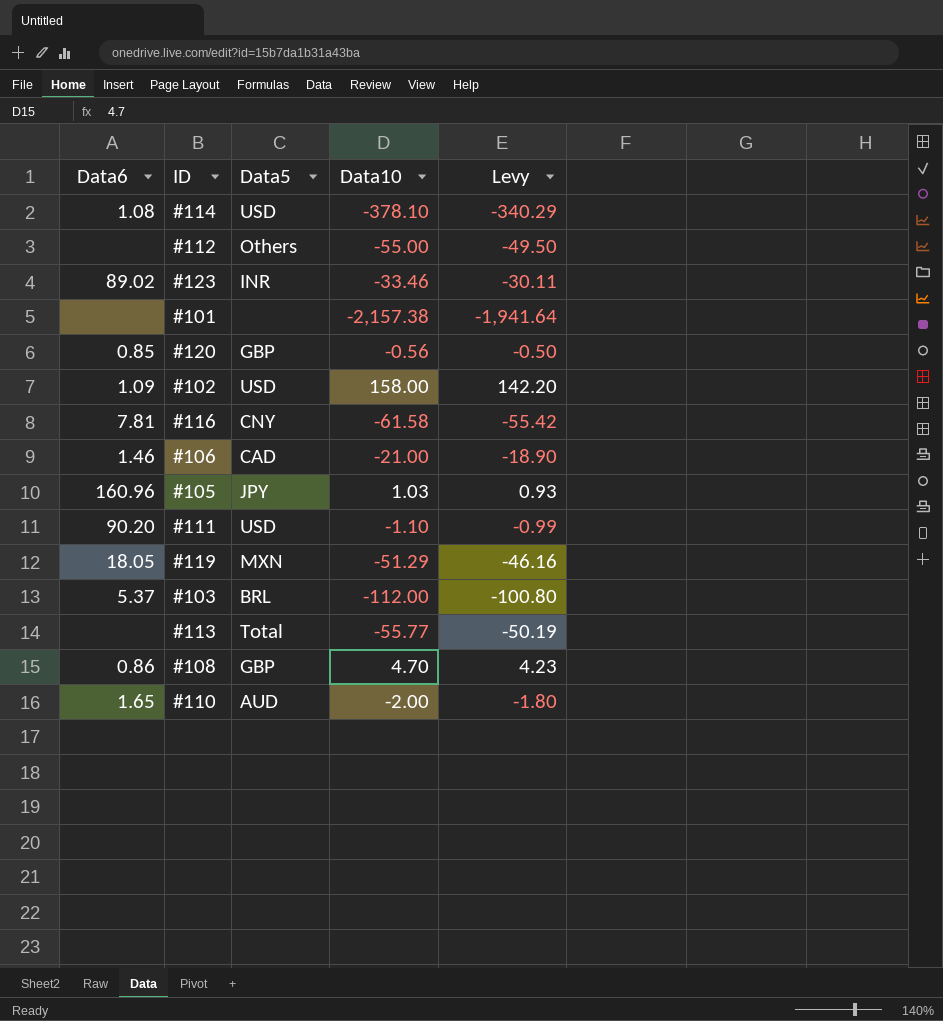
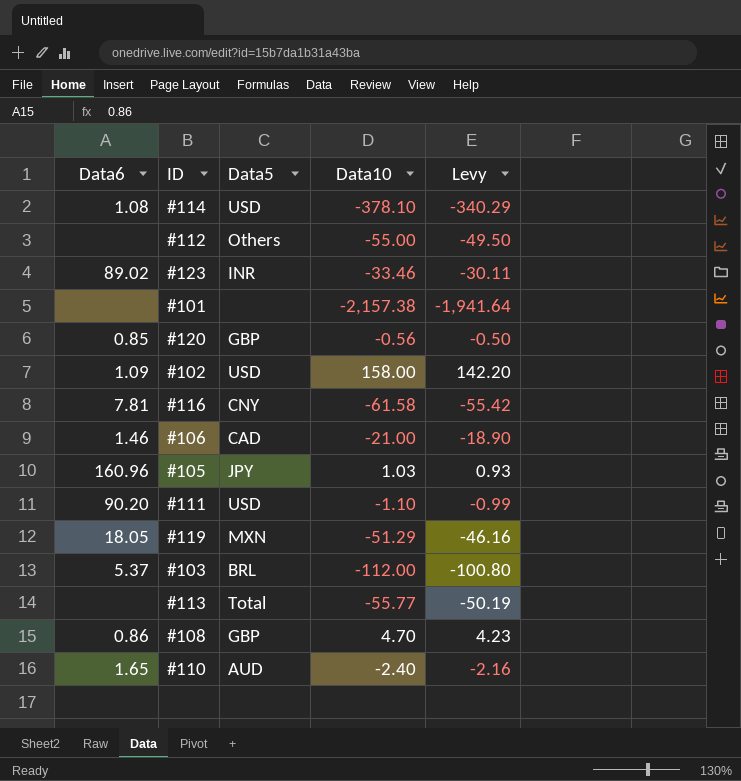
#110 | Data10: -2.00 -> -2.40
#110 | Levy: -1.80 -> -2.16

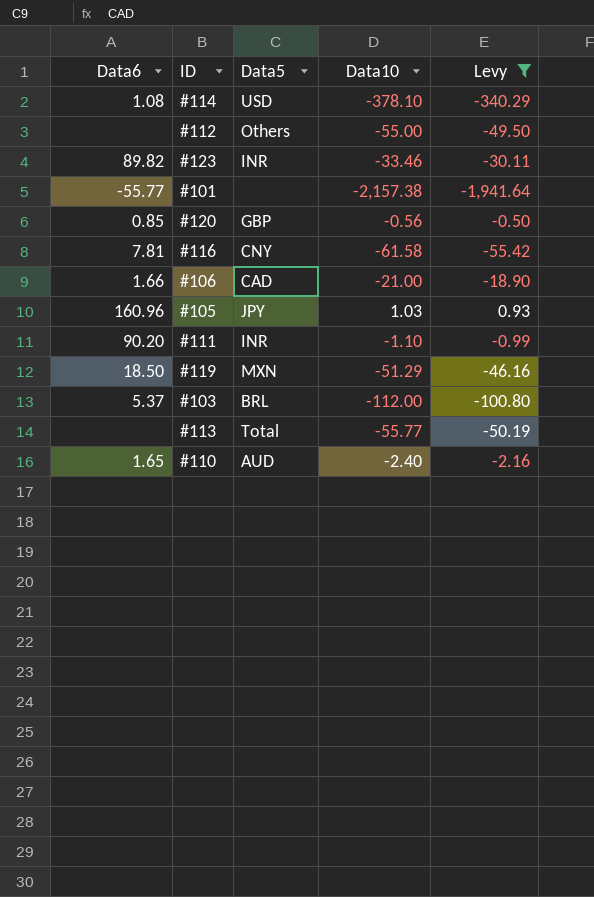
filter: none -> Levy <= 0.93
#123 | Data6: 89.02 -> 89.82
#101 | Data6: none -> -55.77
#106 | Data6: 1.46 -> 1.66
#111 | Data5: USD -> INR
#119 | Data6: 18.05 -> 18.50

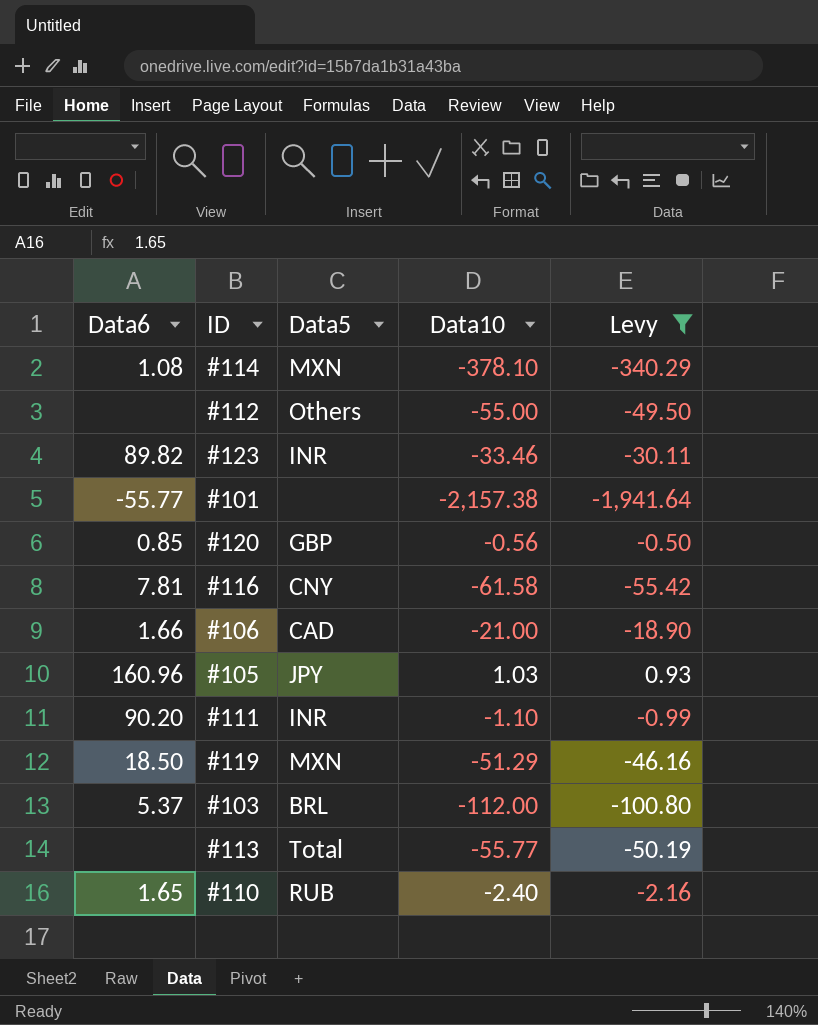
#114 | Data5: USD -> MXN
#110 | Data5: AUD -> RUB

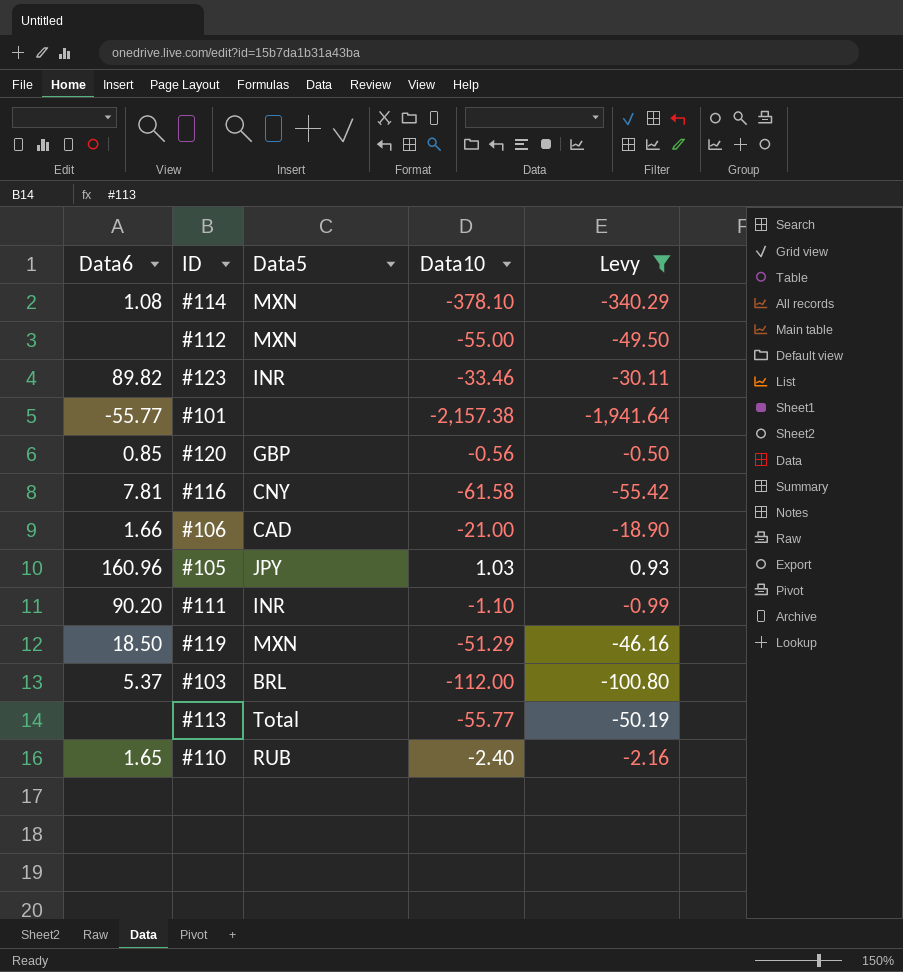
#112 | Data5: Others -> MXN

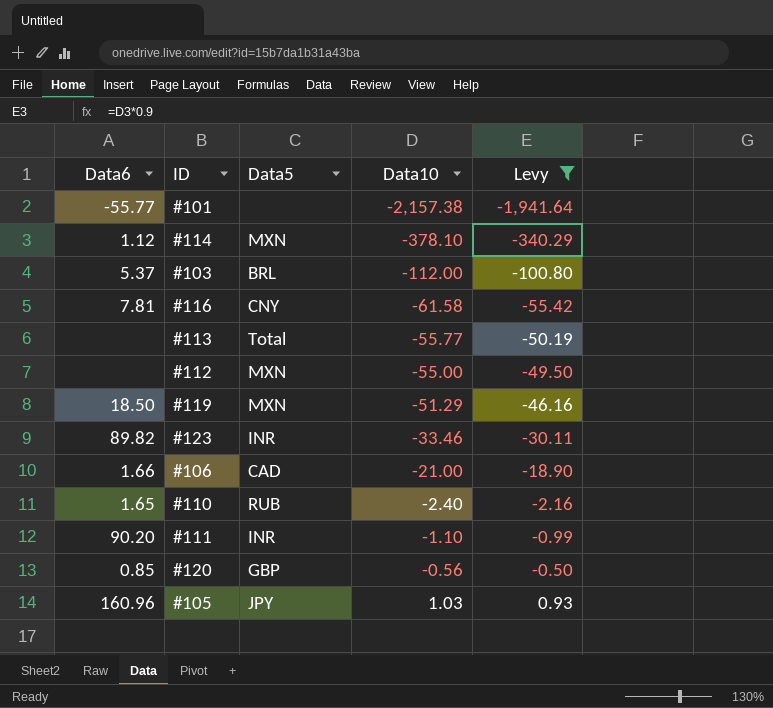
row order: none -> Data10 ascending
#114 | Data6: 1.08 -> 1.12

